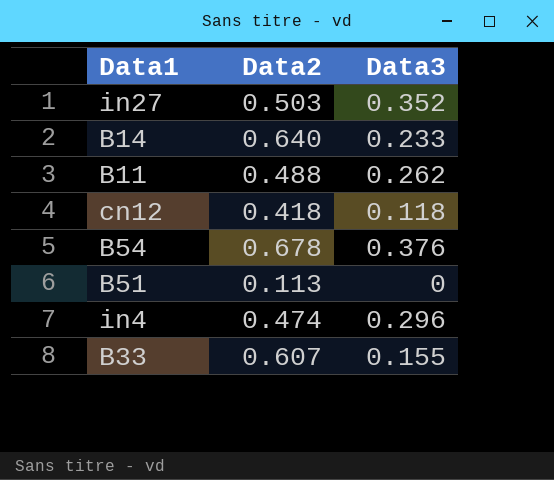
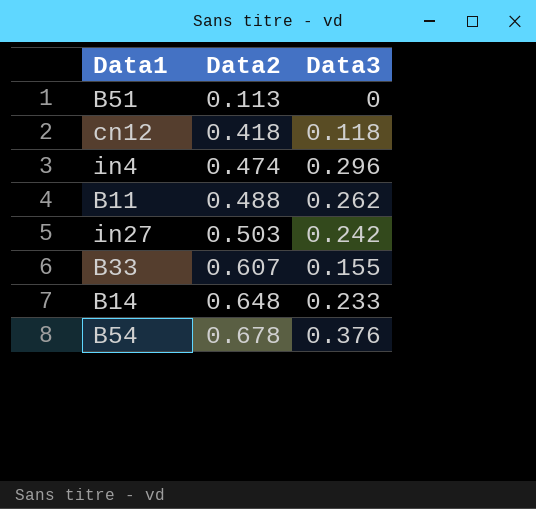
row order: none -> Data2 ascending
in27 | Data3: 0.352 -> 0.242
B14 | Data2: 0.640 -> 0.648

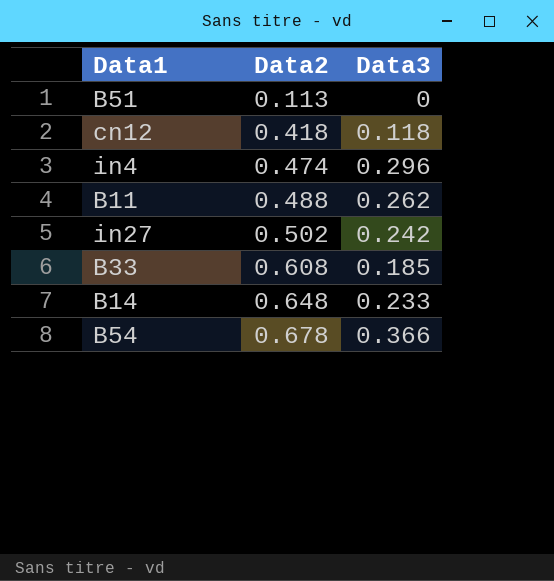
in27 | Data2: 0.503 -> 0.502
B33 | Data2: 0.607 -> 0.608
B33 | Data3: 0.155 -> 0.185
B54 | Data3: 0.376 -> 0.366

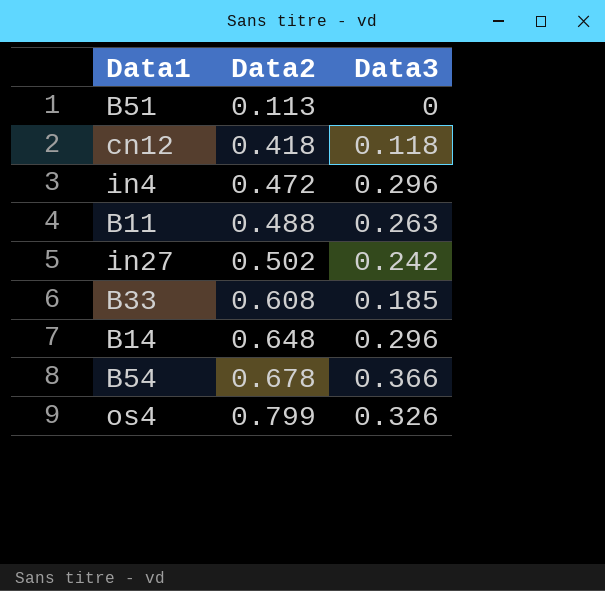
in4 | Data2: 0.474 -> 0.472
B11 | Data3: 0.262 -> 0.263
B14 | Data3: 0.233 -> 0.296
row os4: none -> 0.799 | 0.326

